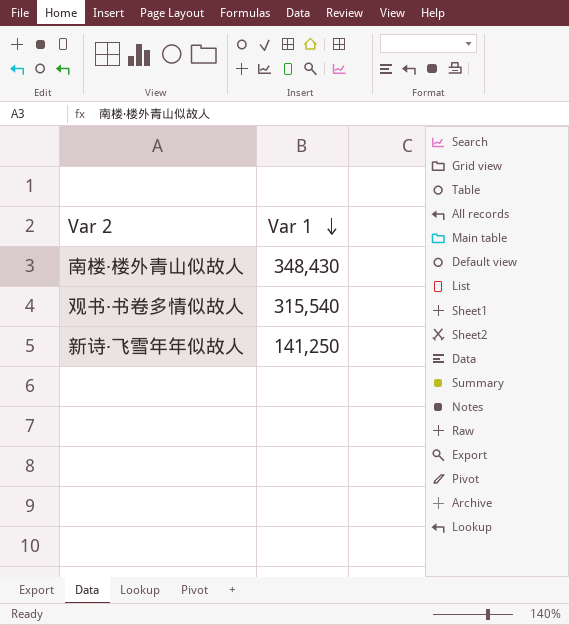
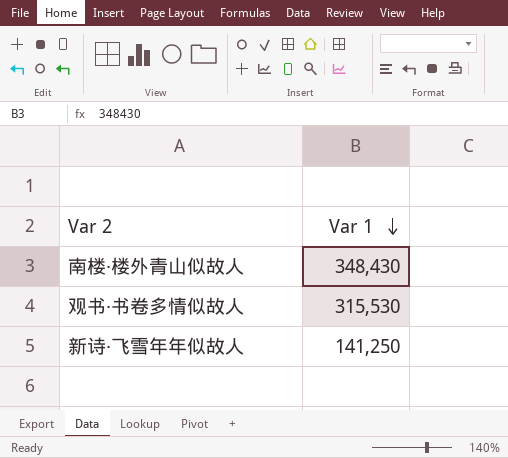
观书·书卷多情似故人 | Var 1: 315,540 -> 315,530

